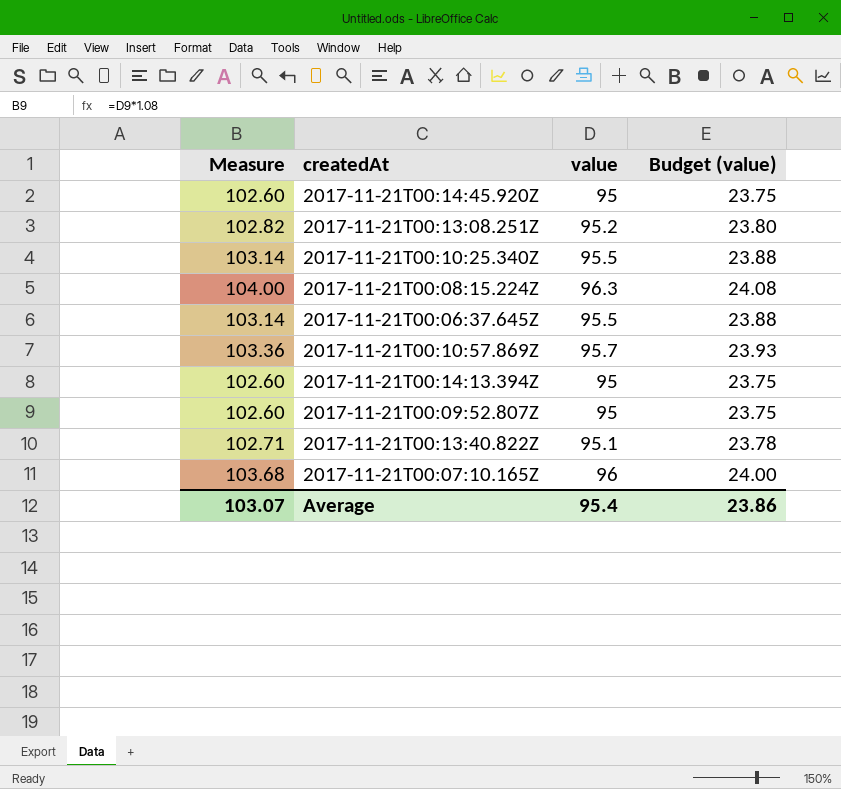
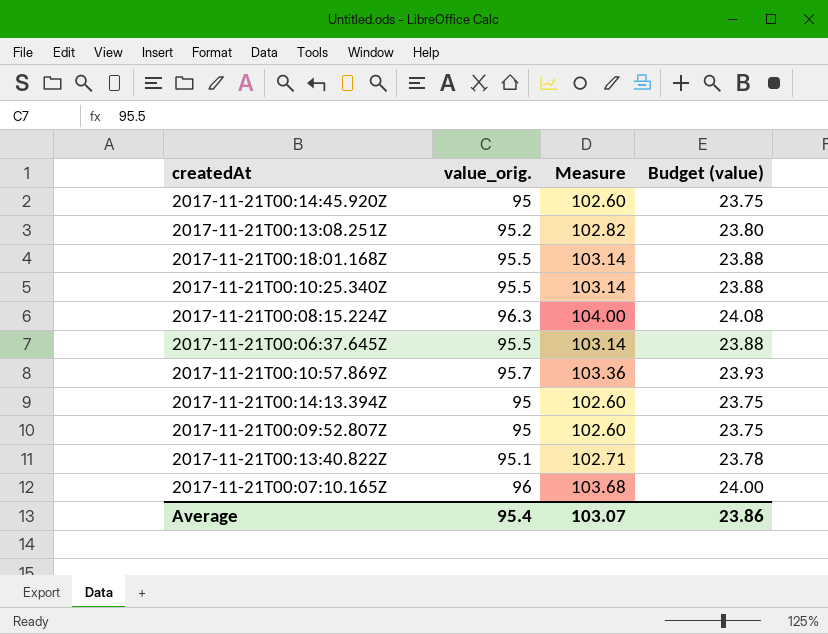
column name: value -> value_orig.
column Measure | position: 1 -> 3
row 2017-11-21T00:18:01.168Z: none -> 95.5 | 103.14 | 23.88

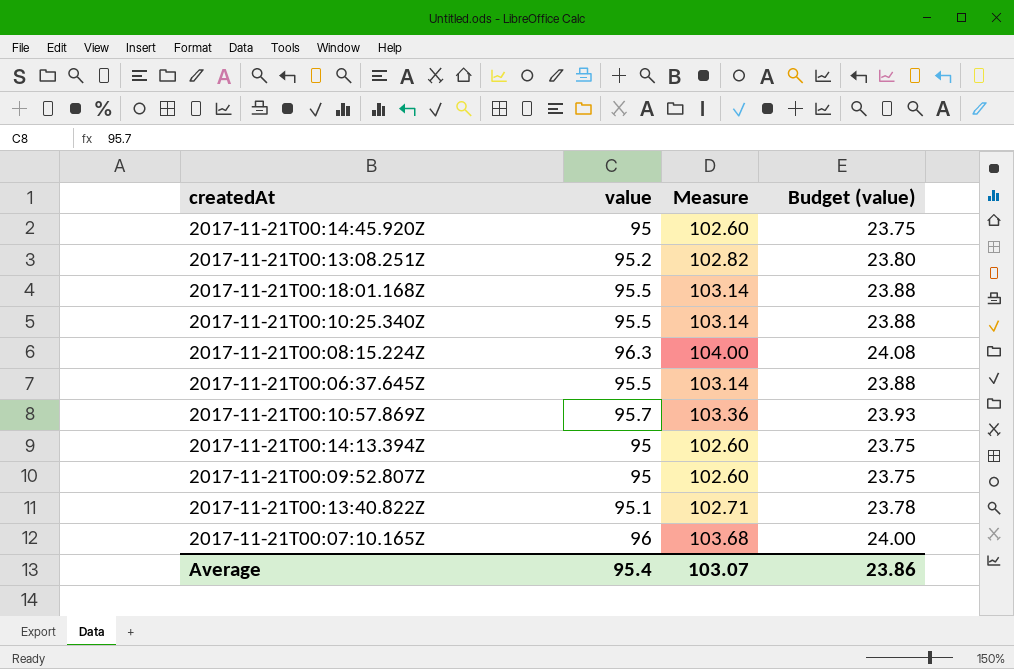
column name: value_orig. -> value

